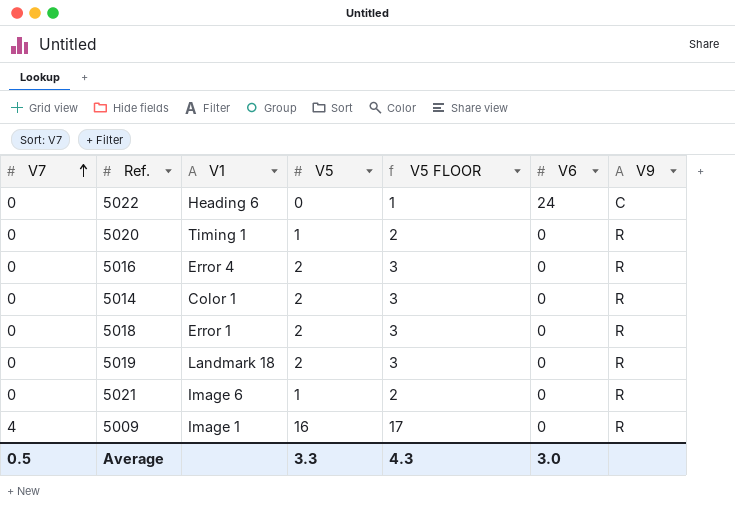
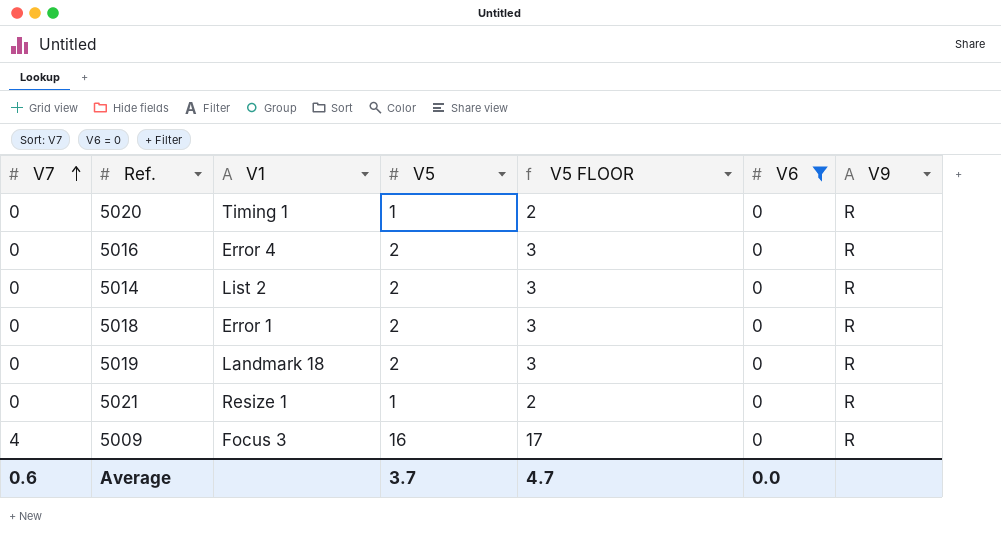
filter: none -> V6 = 0
5014 | V1: Color 1 -> List 2
5021 | V1: Image 6 -> Resize 1
5009 | V1: Image 1 -> Focus 3
Average | V7: 0.5 -> 0.6
Average | V5: 3.3 -> 3.7
Average | V5 FLOOR: 4.3 -> 4.7
Average | V6: 3.0 -> 0.0

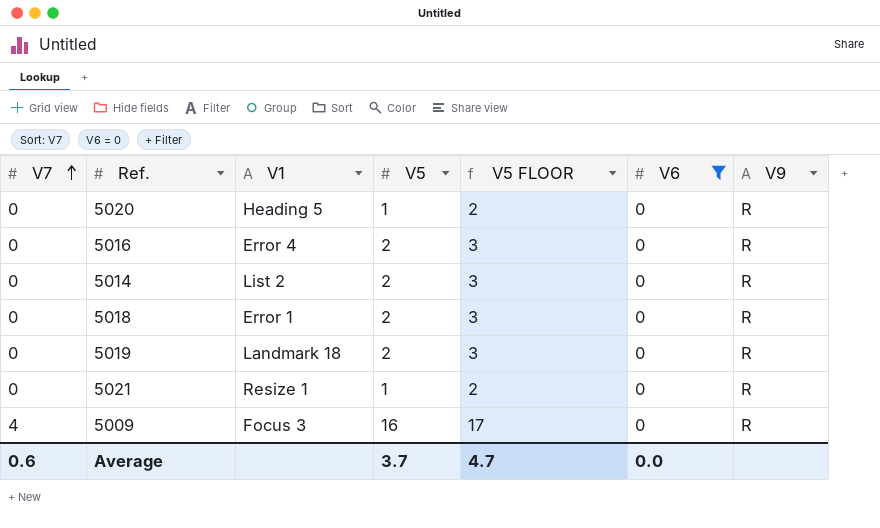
5020 | V1: Timing 1 -> Heading 5

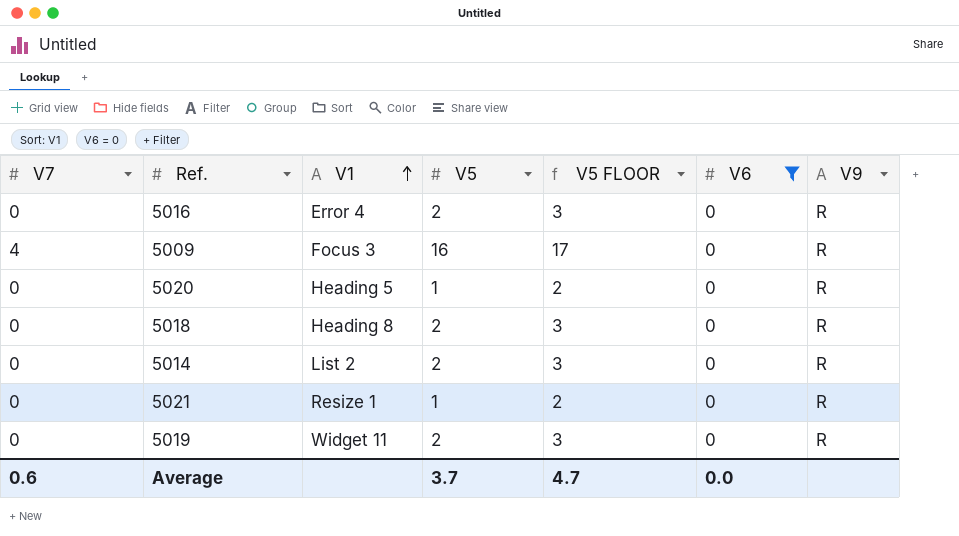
row order: V7 ascending -> V1 ascending
5018 | V1: Error 1 -> Heading 8
5019 | V1: Landmark 18 -> Widget 11

